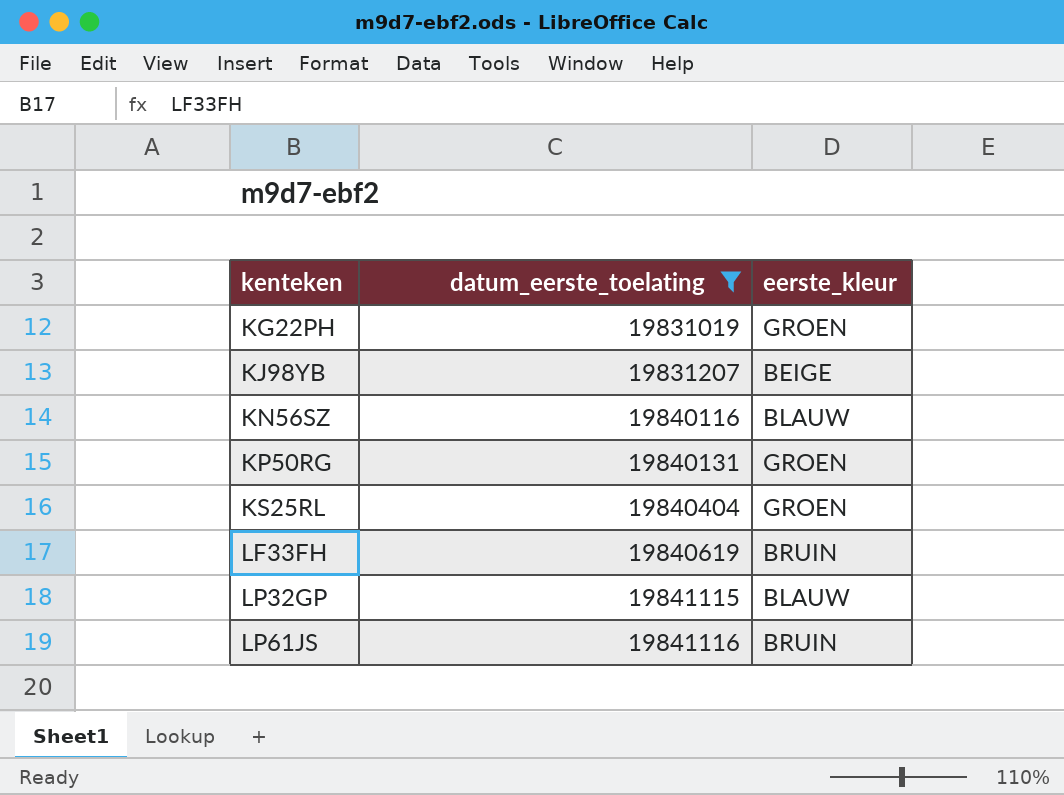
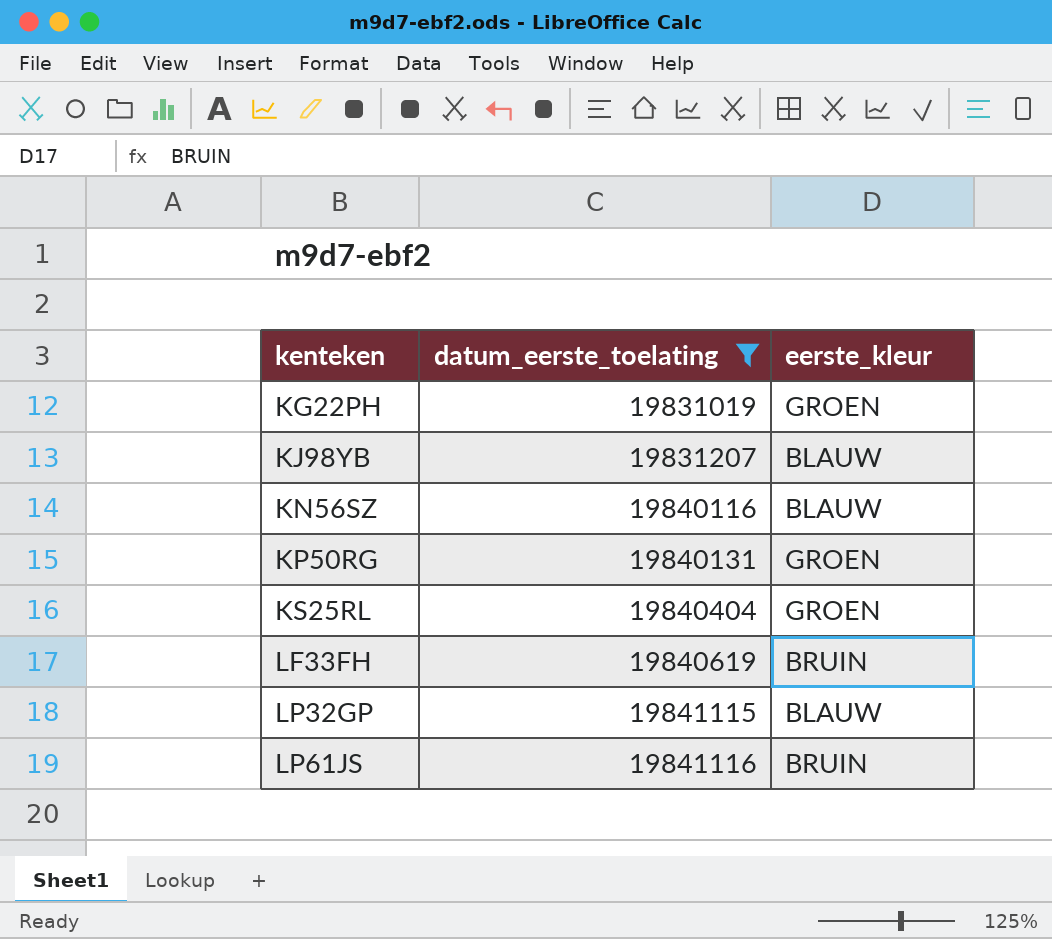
KJ98YB | eerste_kleur: BEIGE -> BLAUW

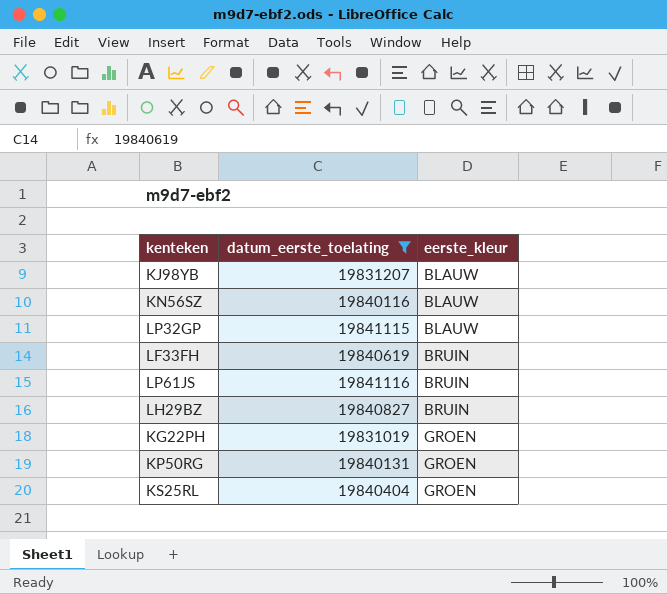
row order: kenteken ascending -> eerste_kleur ascending
row LH29BZ: none -> 19840827 | BRUIN

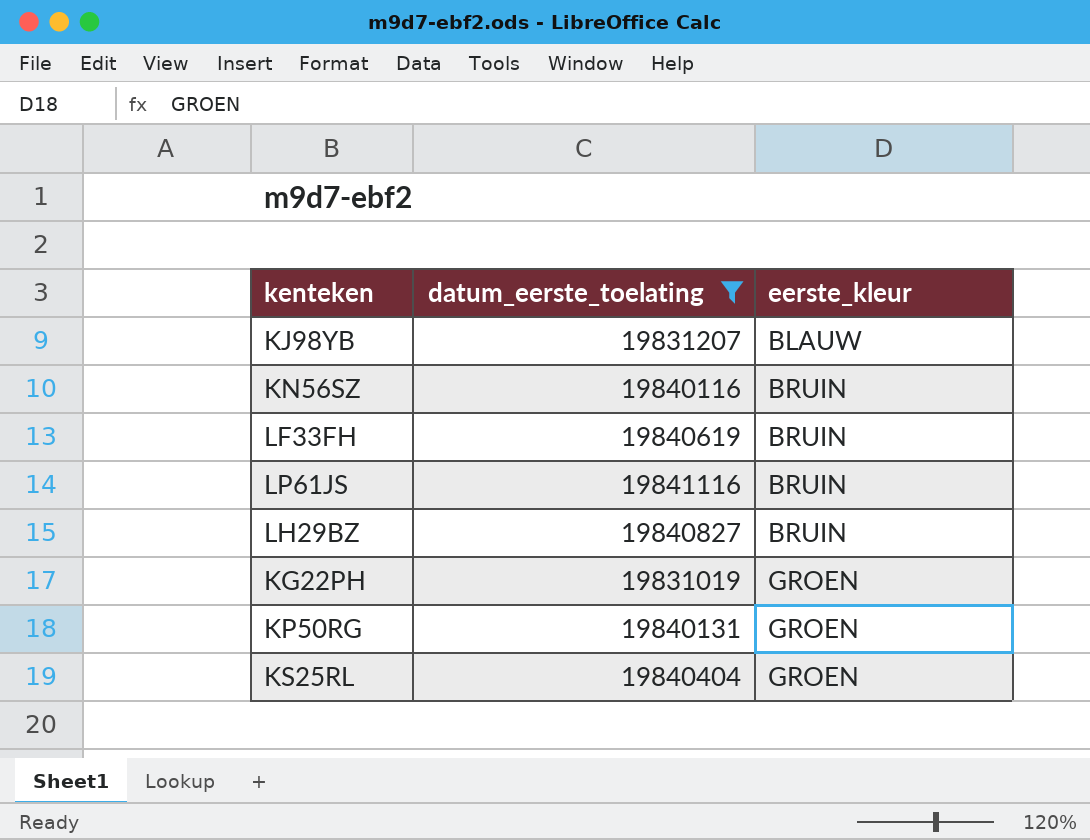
row LP32GP: 19841115 | BLAUW -> none
KN56SZ | eerste_kleur: BLAUW -> BRUIN

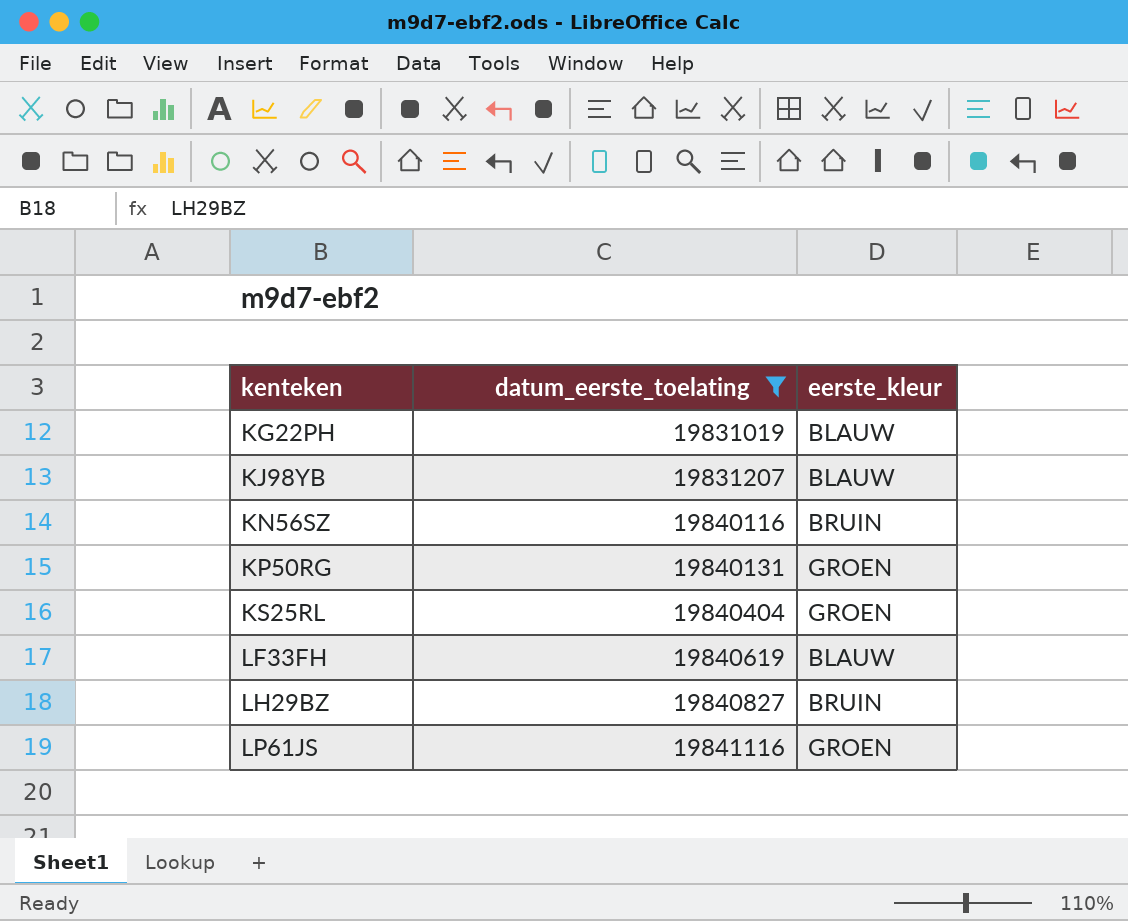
row order: eerste_kleur ascending -> kenteken ascending
KG22PH | eerste_kleur: GROEN -> BLAUW
LF33FH | eerste_kleur: BRUIN -> BLAUW
LP61JS | eerste_kleur: BRUIN -> GROEN

